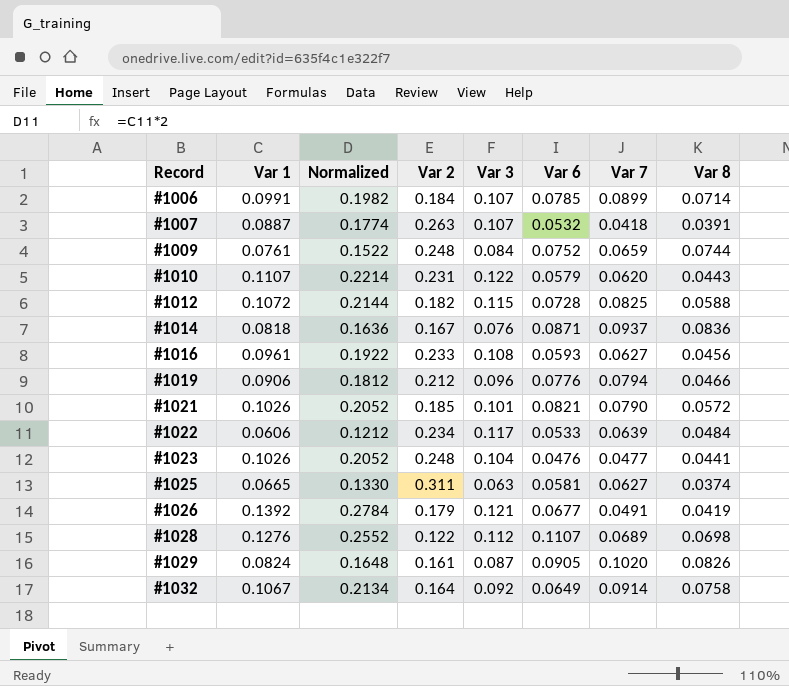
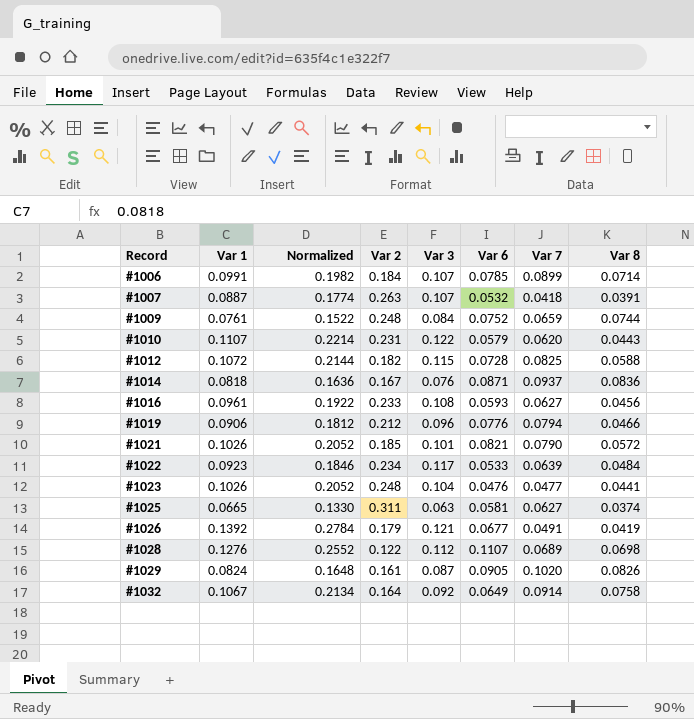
#1022 | Var 1: 0.0606 -> 0.0923
#1022 | Normalized: 0.1212 -> 0.1846

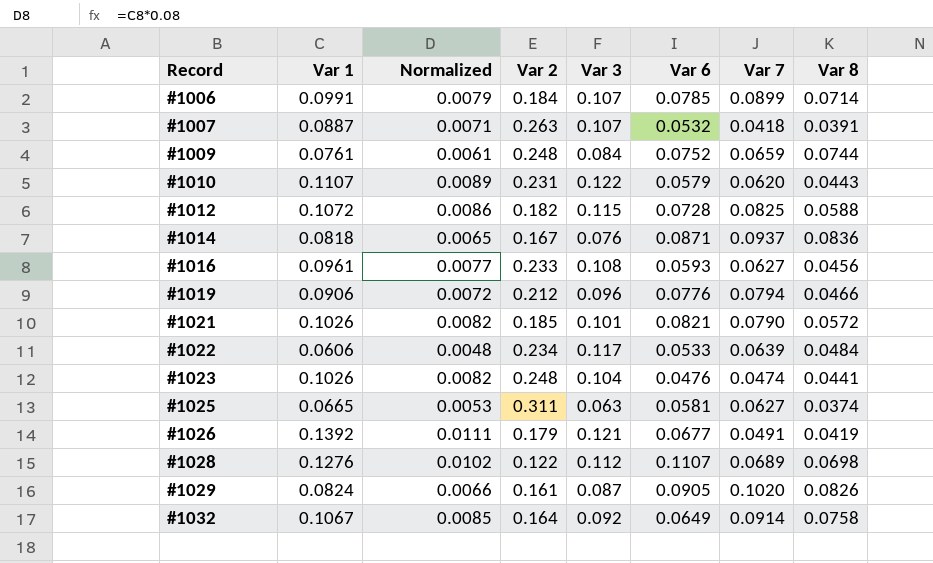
column Normalized | formula: [Var 1] * 2 -> [Var 1] * 0.08
#1022 | Var 1: 0.0923 -> 0.0606
#1023 | Var 7: 0.0477 -> 0.0474

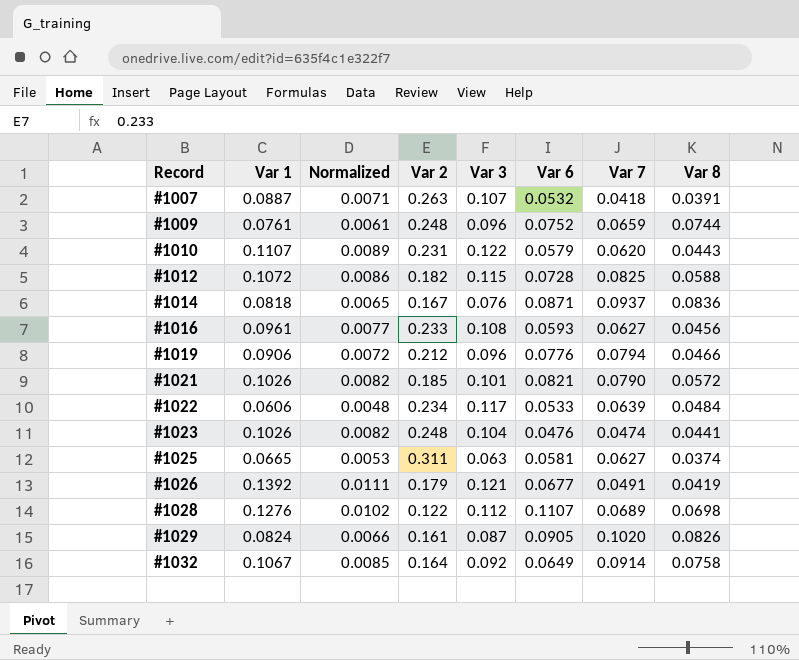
row #1006: 0.0991 | 0.0079 | 0.184 | 0.107 | 0.0785 | 0.0899 | 0.0714 -> none
#1009 | Var 3: 0.084 -> 0.096

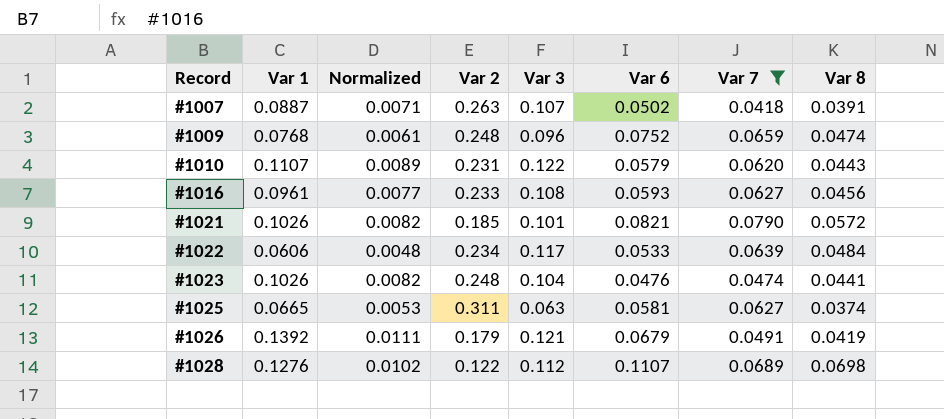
filter: none -> Var 7 <= 0.0790
#1007 | Var 6: 0.0532 -> 0.0502
#1009 | Var 1: 0.0761 -> 0.0768
#1009 | Var 8: 0.0744 -> 0.0474
#1026 | Var 6: 0.0677 -> 0.0679

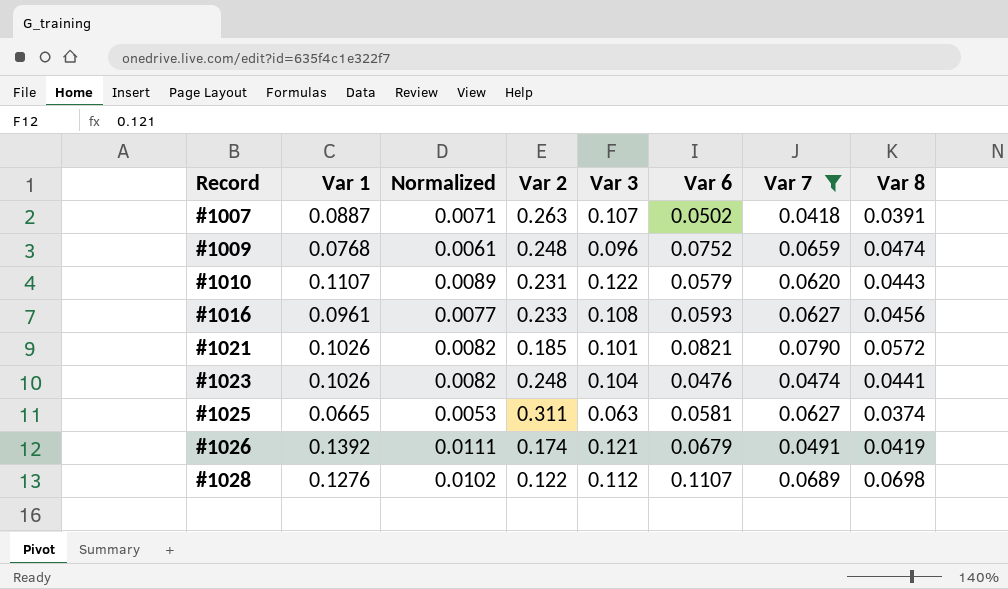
row #1022: 0.0606 | 0.0048 | 0.234 | 0.117 | 0.0533 | 0.0639 | 0.0484 -> none
#1026 | Var 2: 0.179 -> 0.174

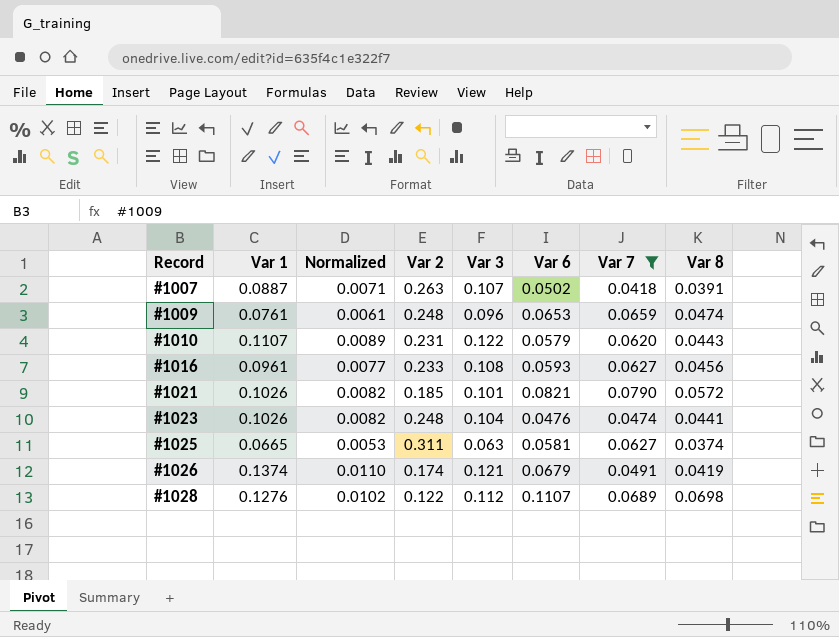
#1009 | Var 1: 0.0768 -> 0.0761
#1009 | Var 6: 0.0752 -> 0.0653
#1026 | Var 1: 0.1392 -> 0.1374
#1026 | Normalized: 0.0111 -> 0.0110

